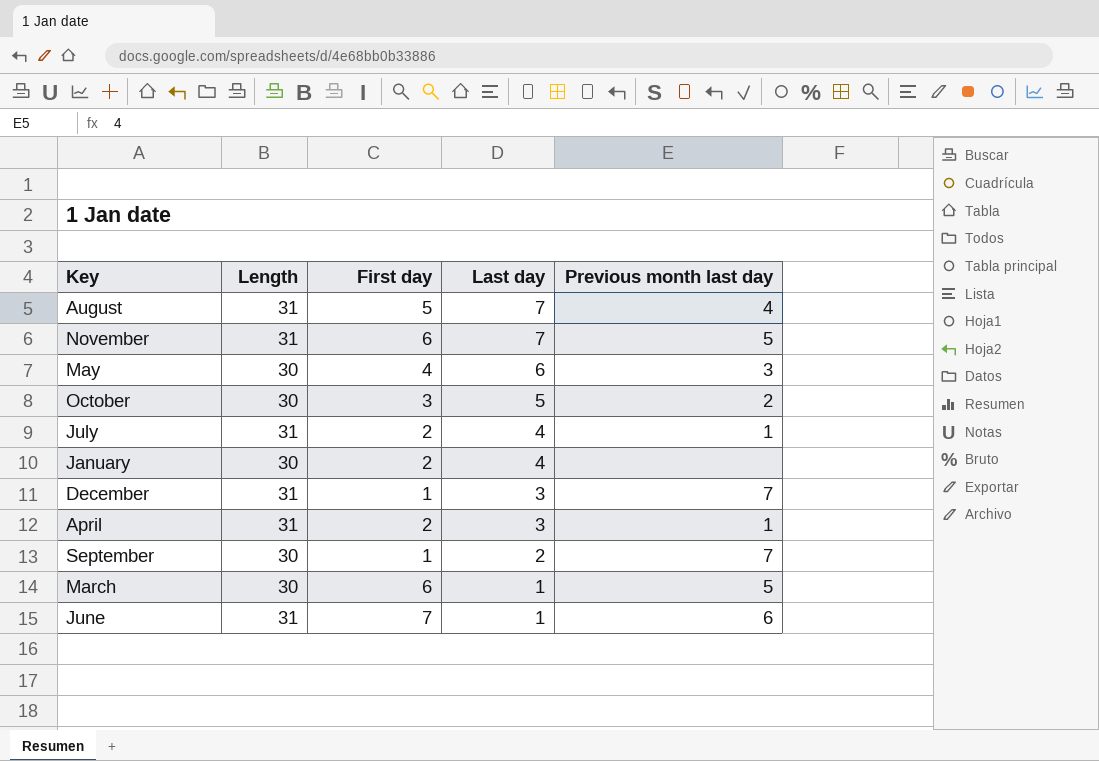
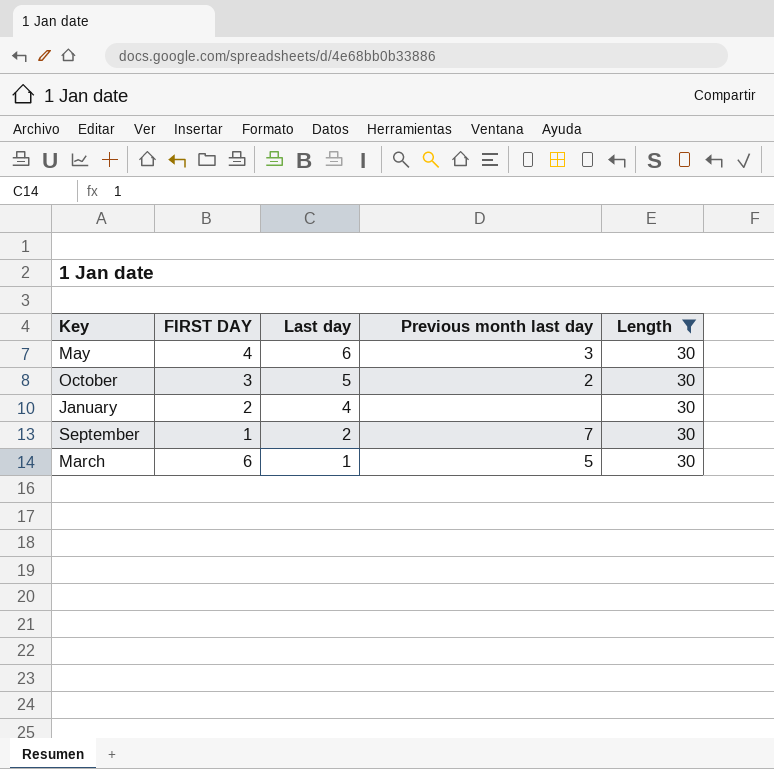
filter: none -> Length = 30
column name: First day -> FIRST DAY
column Length | position: 2 -> 5

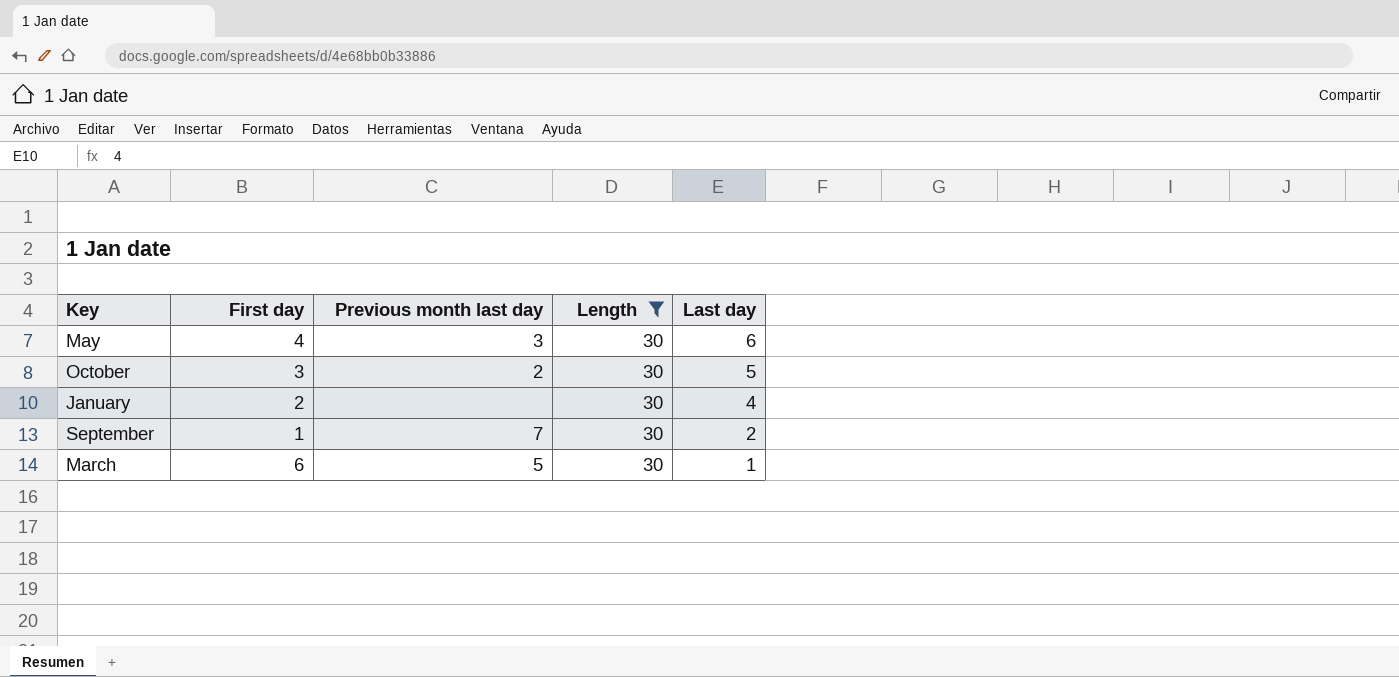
column name: FIRST DAY -> First day
column Last day | position: 3 -> 5

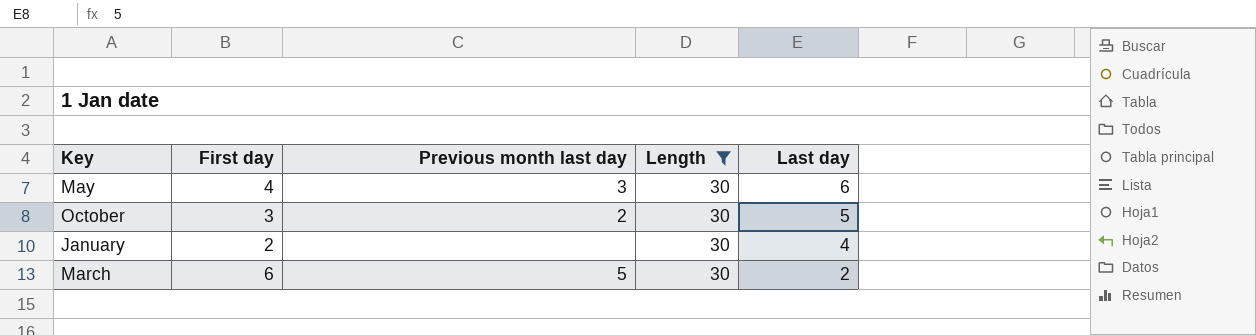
row September: 1 | 7 | 30 | 2 -> none
March | Last day: 1 -> 2

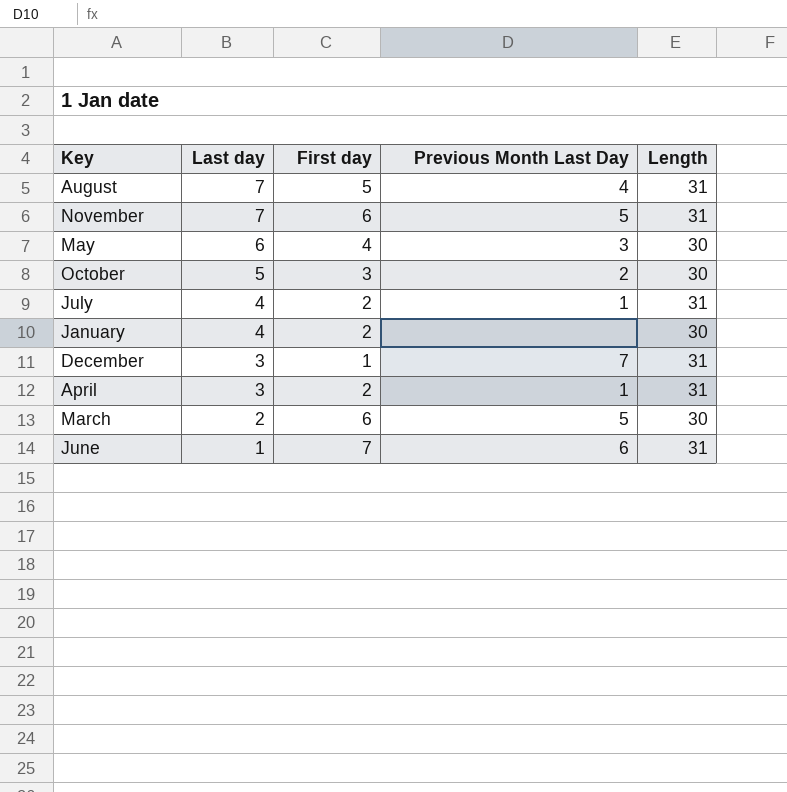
filter: Length = 30 -> none
column Last day | position: 5 -> 2
column name: Previous month last day -> Previous Month Last Day

